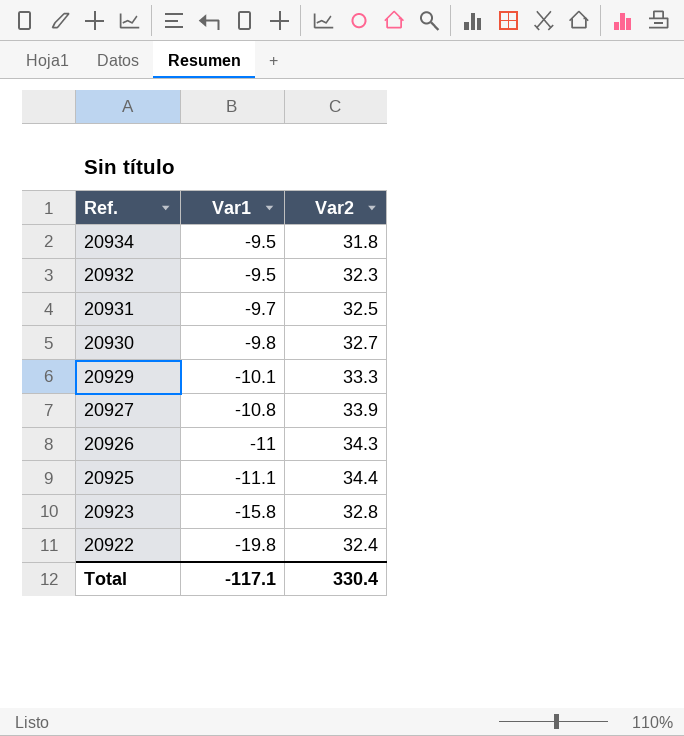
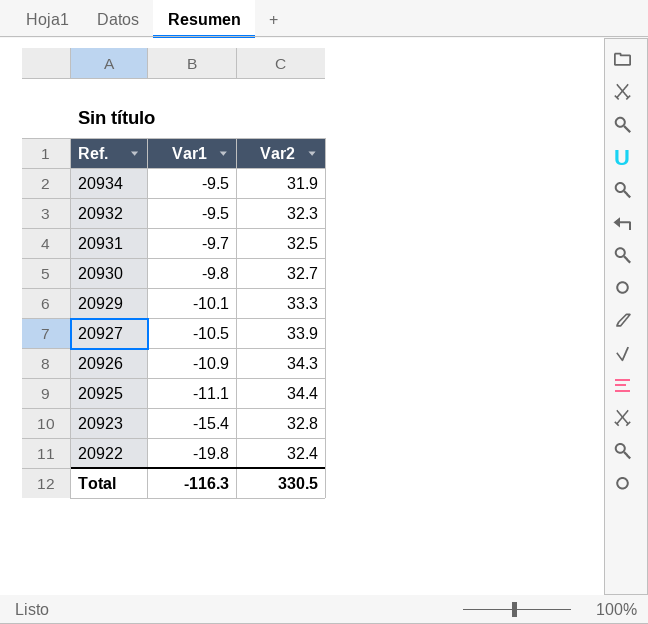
20934 | Var2: 31.8 -> 31.9
20927 | Var1: -10.8 -> -10.5
20926 | Var1: -11 -> -10.9
20923 | Var1: -15.8 -> -15.4
Total | Var1: -117.1 -> -116.3
Total | Var2: 330.4 -> 330.5

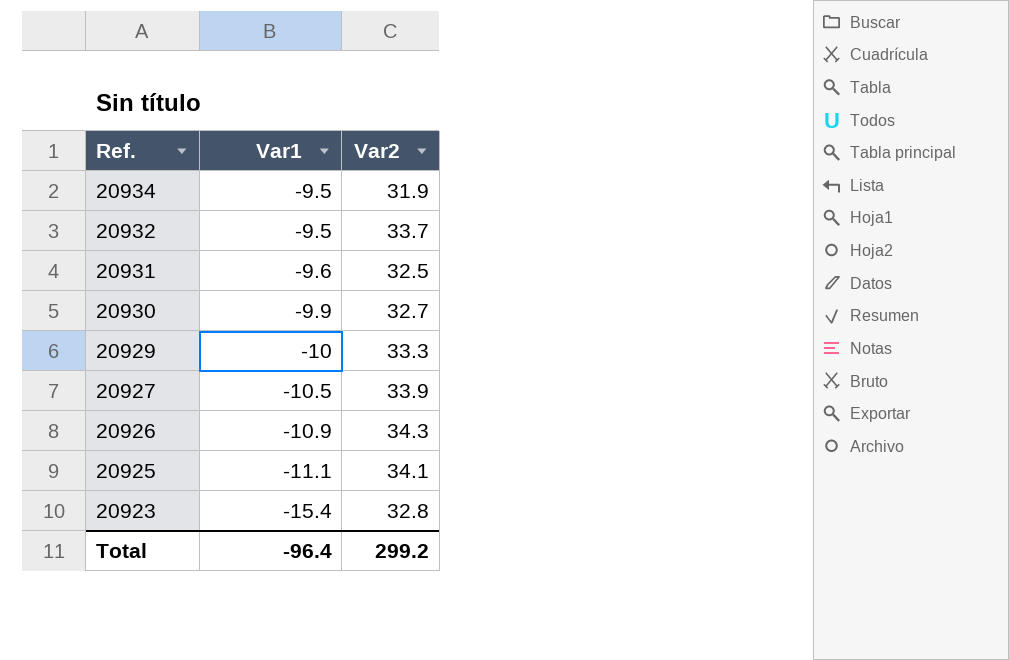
row 20922: -19.8 | 32.4 -> none
20932 | Var2: 32.3 -> 33.7
20931 | Var1: -9.7 -> -9.6
20930 | Var1: -9.8 -> -9.9
20929 | Var1: -10.1 -> -10
20925 | Var2: 34.4 -> 34.1
Total | Var1: -116.3 -> -96.4
Total | Var2: 330.5 -> 299.2

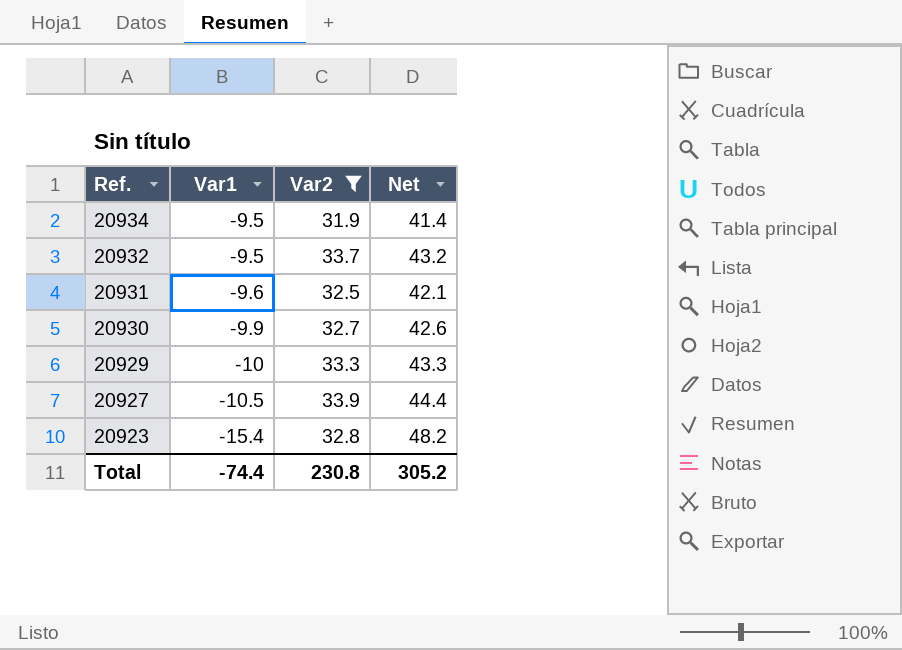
filter: none -> Var2 <= 33.9
column Net | formula: none -> [Var2] - [Var1]
Total | Var1: -96.4 -> -74.4
Total | Var2: 299.2 -> 230.8

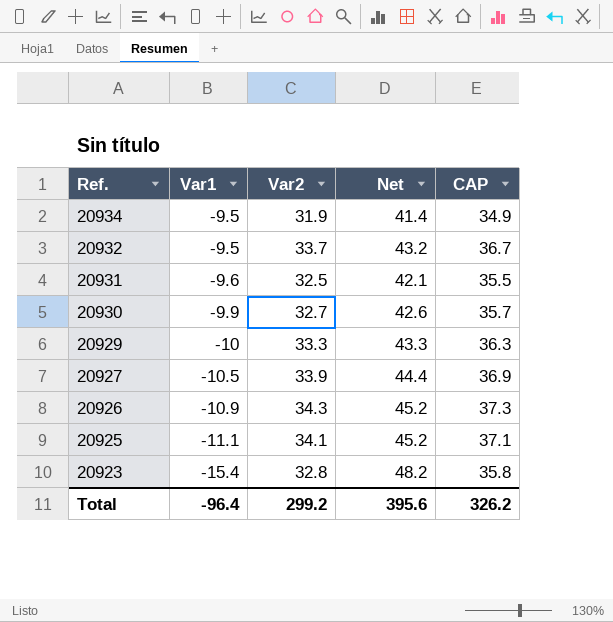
filter: Var2 <= 33.9 -> none
column CAP | formula: none -> [Var2] + 3
Total | Var1: -74.4 -> -96.4
Total | Var2: 230.8 -> 299.2
Total | Net: 305.2 -> 395.6

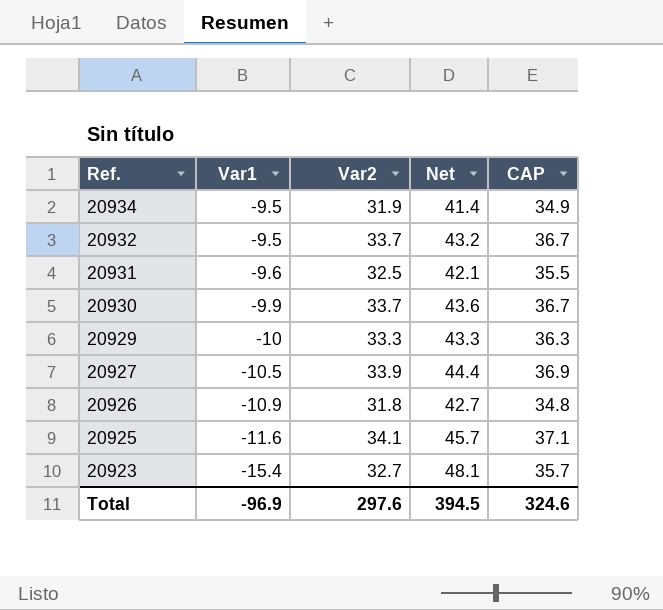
20930 | Var2: 32.7 -> 33.7
20930 | Net: 42.6 -> 43.6
20930 | CAP: 35.7 -> 36.7
20926 | Var2: 34.3 -> 31.8
20926 | Net: 45.2 -> 42.7
20926 | CAP: 37.3 -> 34.8
20925 | Var1: -11.1 -> -11.6
20925 | Net: 45.2 -> 45.7
20923 | Var2: 32.8 -> 32.7
20923 | Net: 48.2 -> 48.1
20923 | CAP: 35.8 -> 35.7
Total | Var1: -96.4 -> -96.9
Total | Var2: 299.2 -> 297.6
Total | Net: 395.6 -> 394.5
Total | CAP: 326.2 -> 324.6

